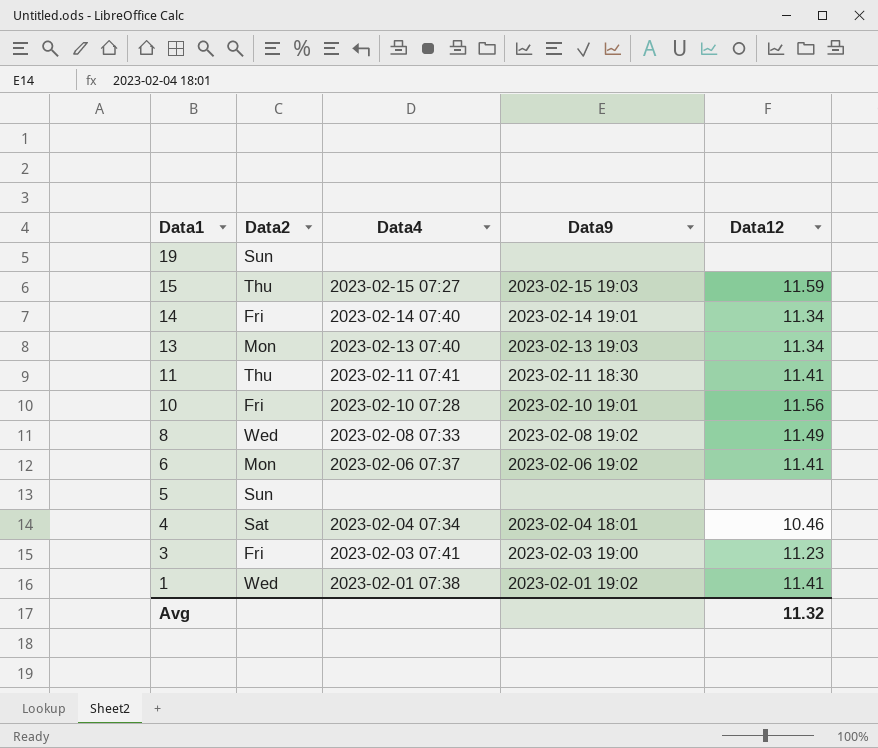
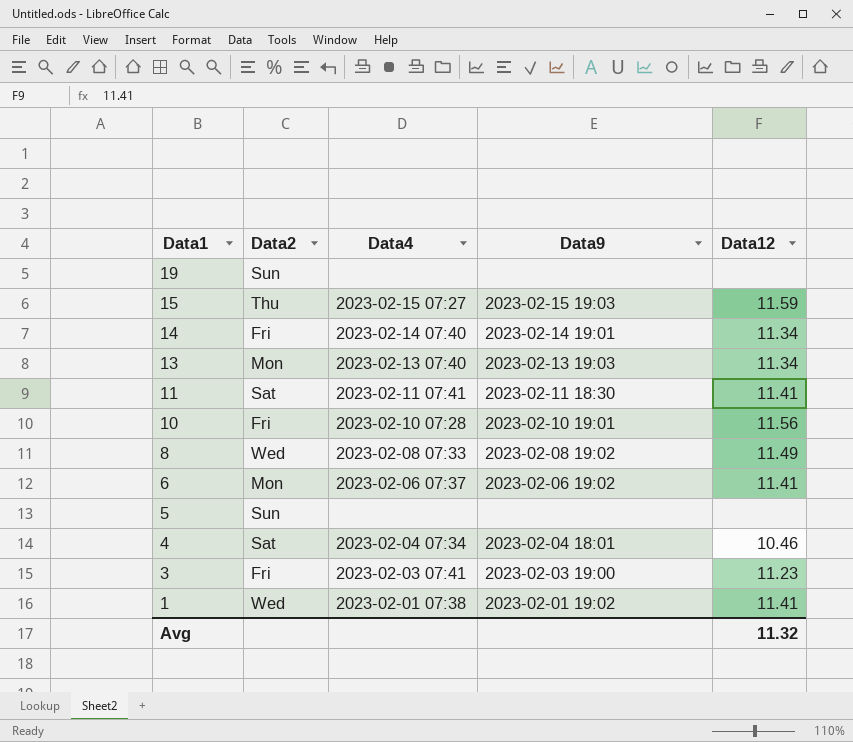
11 | Data2: Thu -> Sat

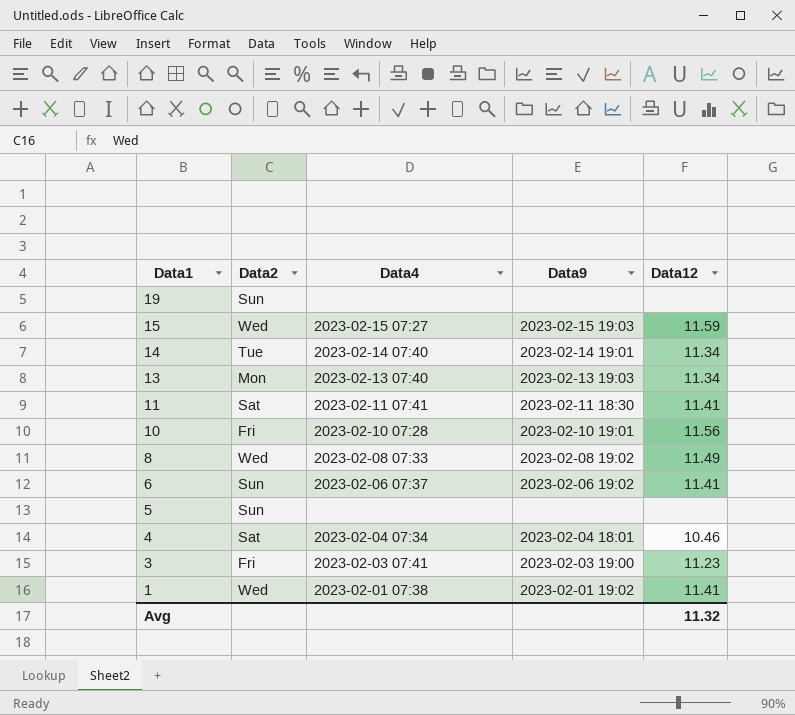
15 | Data2: Thu -> Wed
14 | Data2: Fri -> Tue
6 | Data2: Mon -> Sun

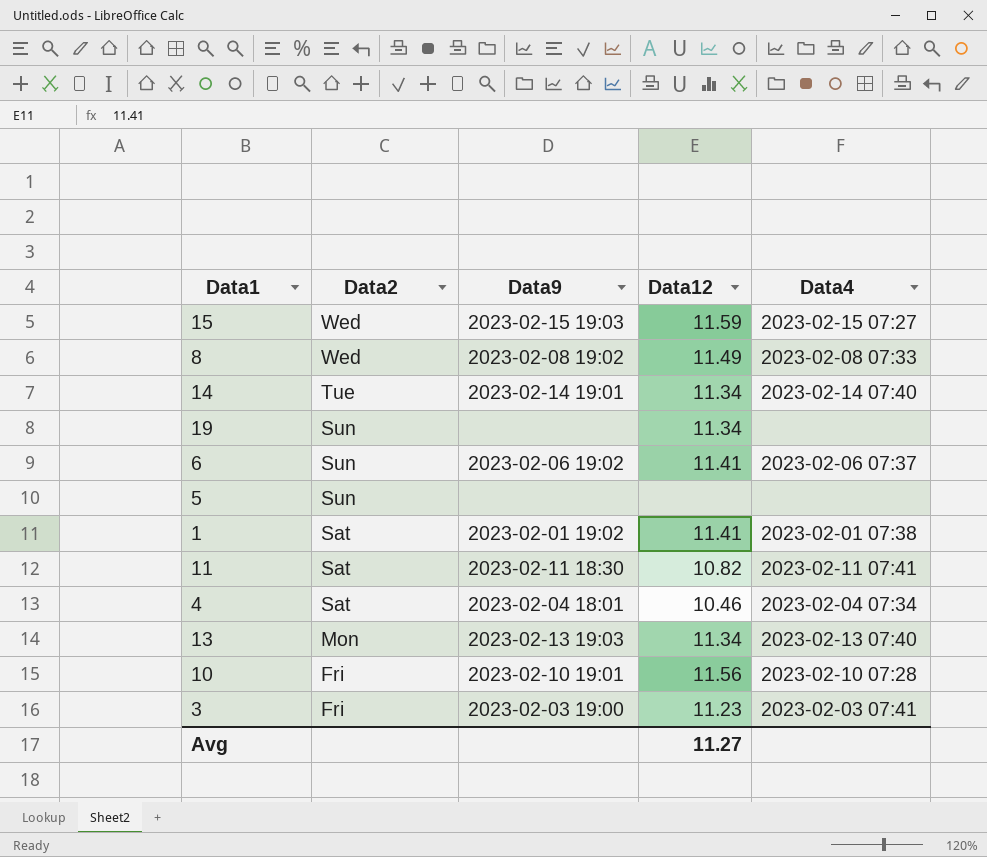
row order: Data1 descending -> Data2 descending
column Data4 | position: 3 -> 5
19 | Data12: none -> 11.34
1 | Data2: Wed -> Sat
11 | Data12: 11.41 -> 10.82
Avg | Data12: 11.32 -> 11.27

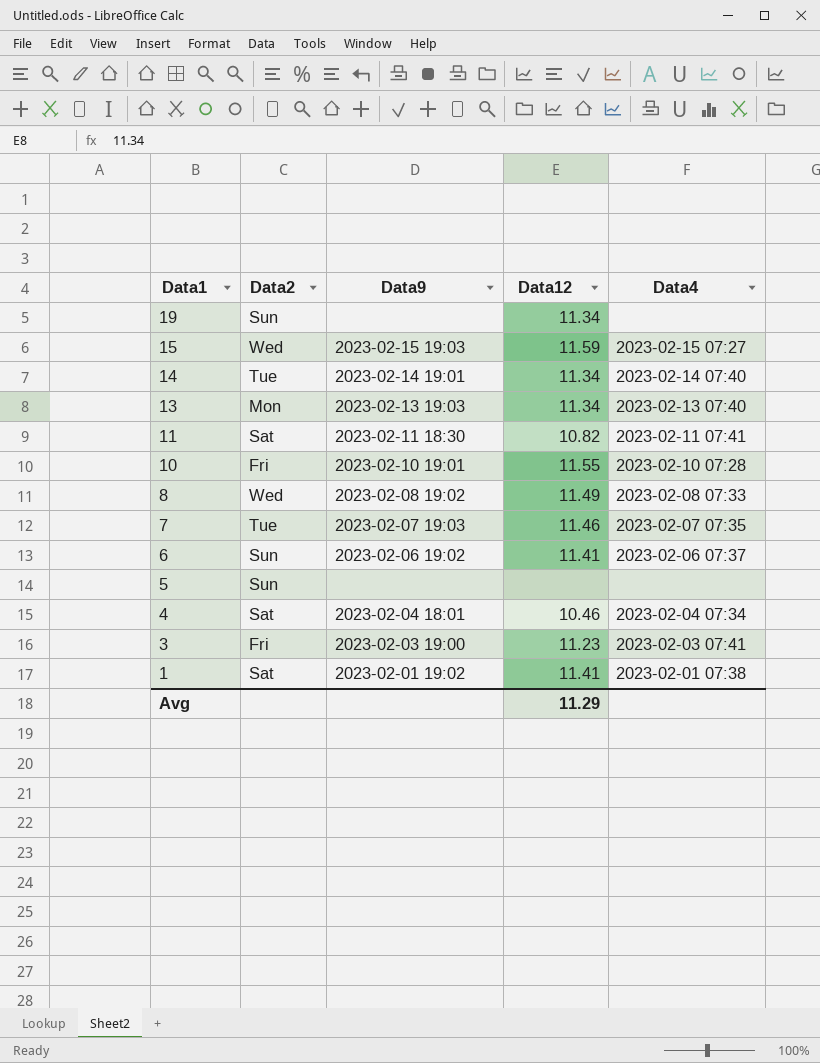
row order: Data2 descending -> Data1 descending
10 | Data12: 11.56 -> 11.55
row 7: none -> Tue | 2023-02-07 19:03 | 11.46 | 2023-02-07 07:35
Avg | Data12: 11.27 -> 11.29

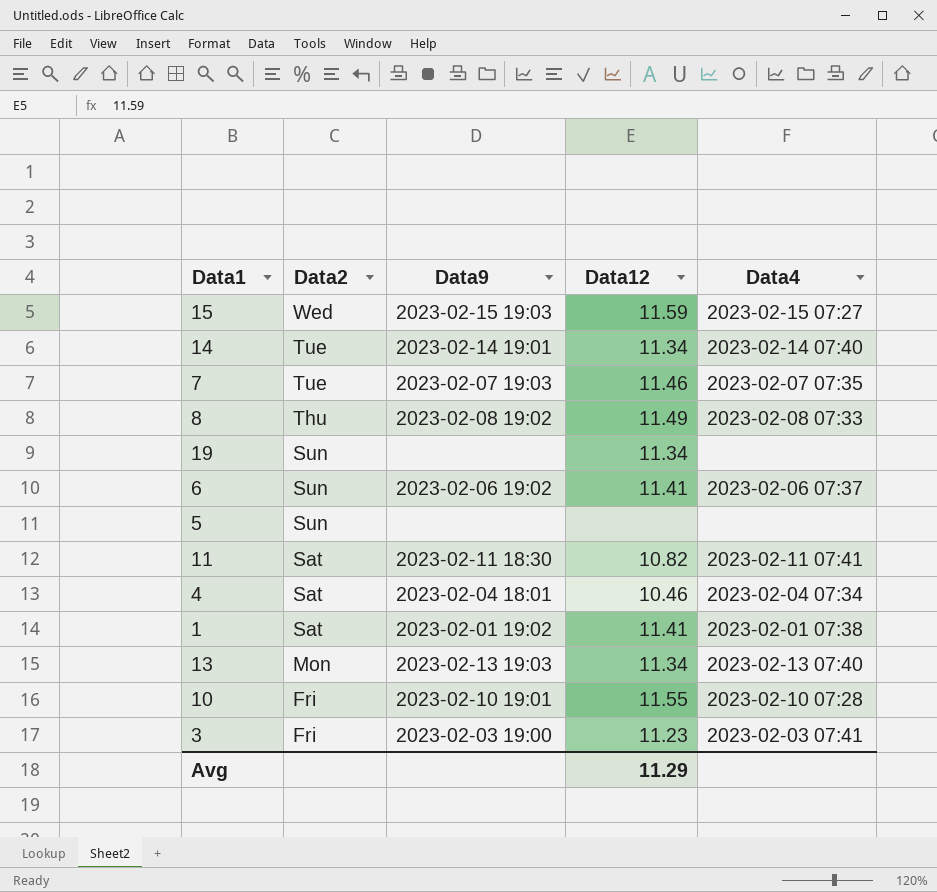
row order: Data1 descending -> Data2 descending
8 | Data2: Wed -> Thu

